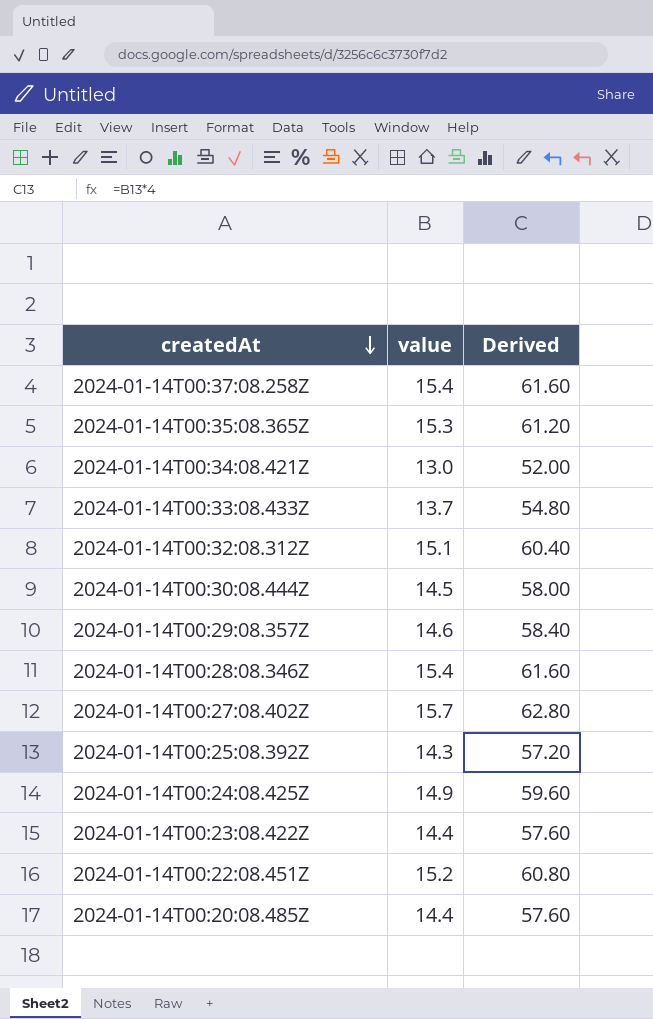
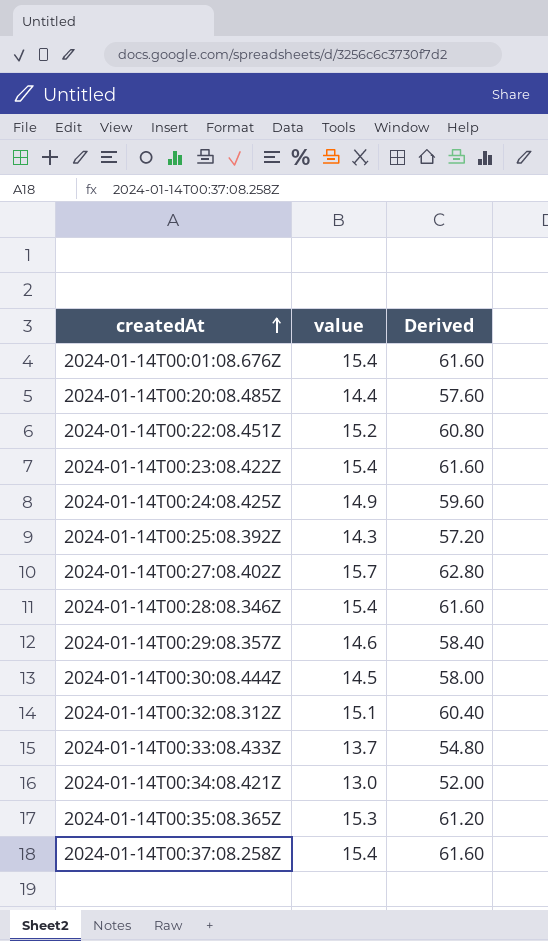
row order: createdAt descending -> createdAt ascending
row 2024-01-14T00:01:08.676Z: none -> 15.4 | 61.60
2024-01-14T00:23:08.422Z | value: 14.4 -> 15.4
2024-01-14T00:23:08.422Z | Derived: 57.60 -> 61.60

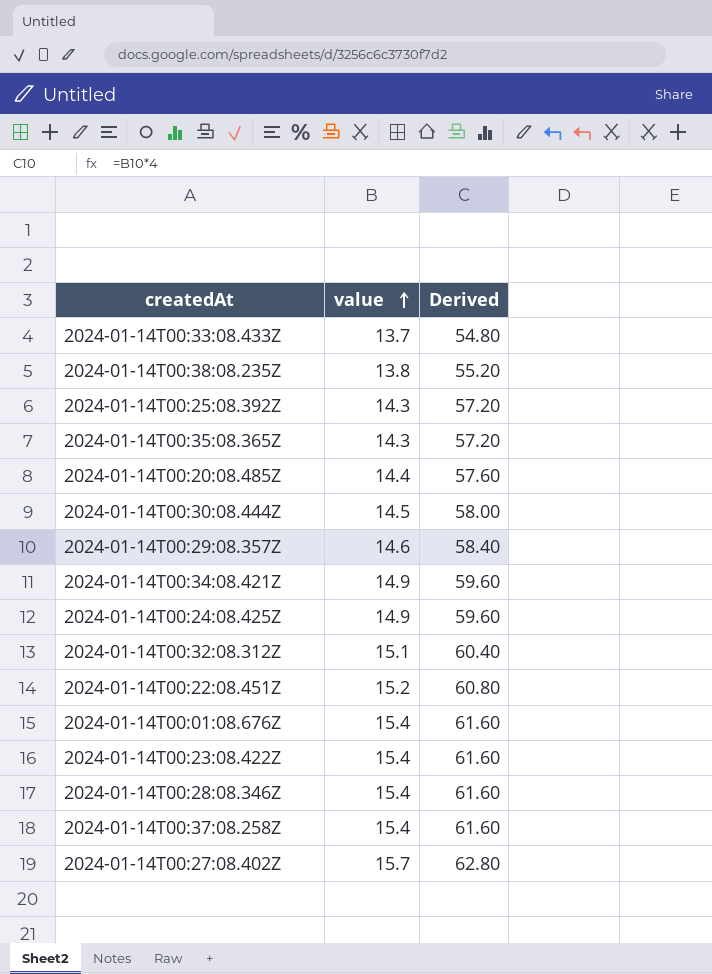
row order: createdAt ascending -> value ascending
row 2024-01-14T00:38:08.235Z: none -> 13.8 | 55.20
2024-01-14T00:35:08.365Z | value: 15.3 -> 14.3
2024-01-14T00:35:08.365Z | Derived: 61.20 -> 57.20
2024-01-14T00:34:08.421Z | value: 13.0 -> 14.9
2024-01-14T00:34:08.421Z | Derived: 52.00 -> 59.60

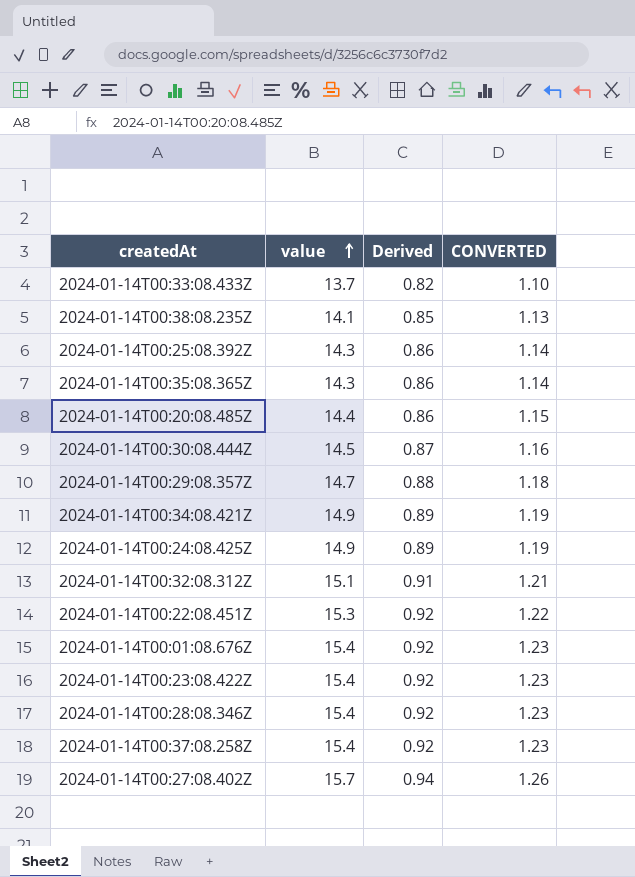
column Derived | formula: [value] * 4 -> [value] * 0.06
column CONVERTED | formula: none -> [value] * 0.08
2024-01-14T00:38:08.235Z | value: 13.8 -> 14.1
2024-01-14T00:29:08.357Z | value: 14.6 -> 14.7
2024-01-14T00:22:08.451Z | value: 15.2 -> 15.3

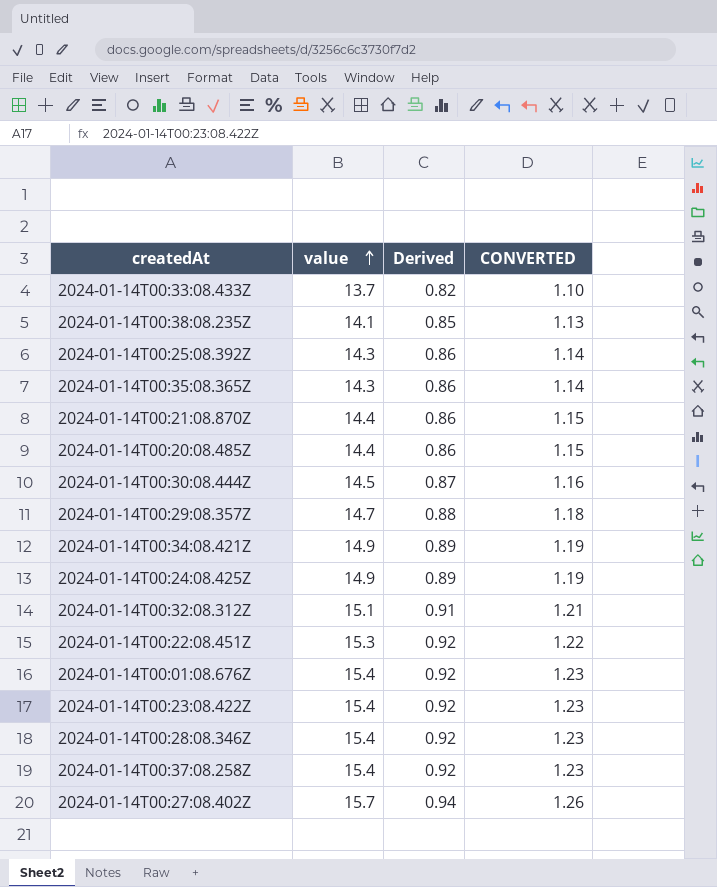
row 2024-01-14T00:21:08.870Z: none -> 14.4 | 0.86 | 1.15

